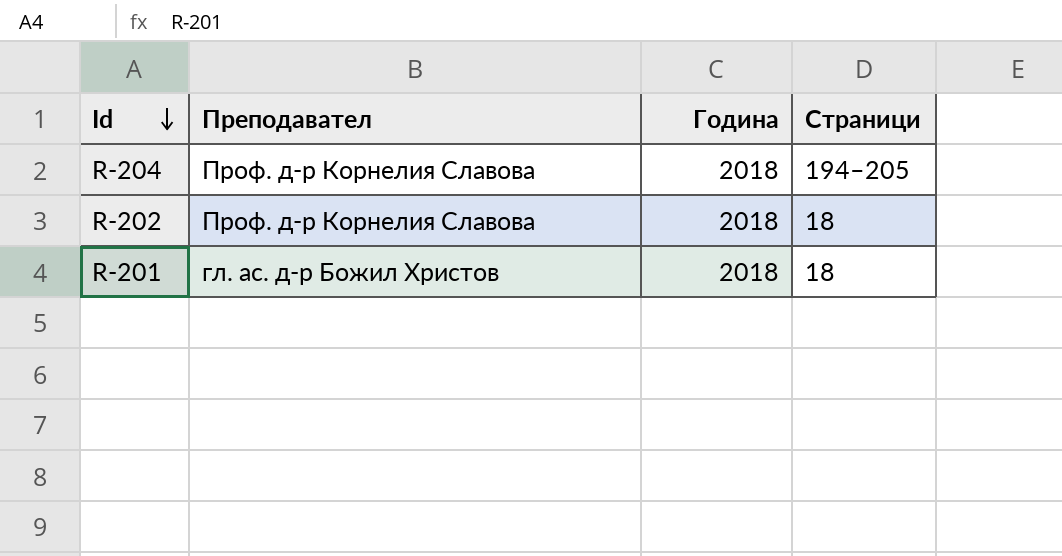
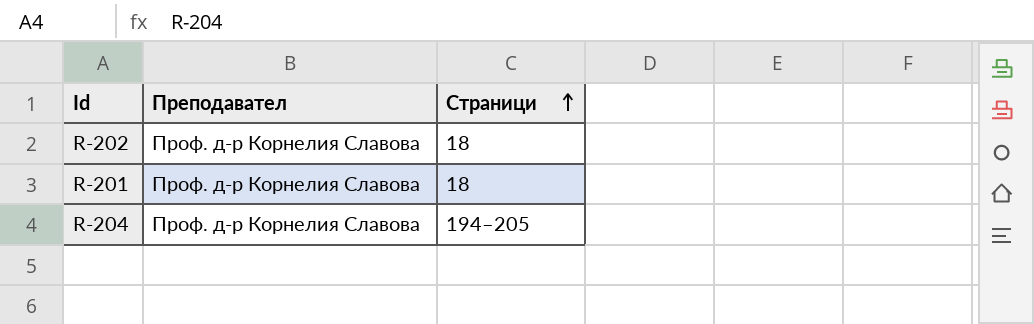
row order: Id descending -> Страници ascending
column Година | position: 3 -> none
R-201 | Преподавател: гл. ас. д-р Божил Христов -> Проф. д-р Корнелия Славова

